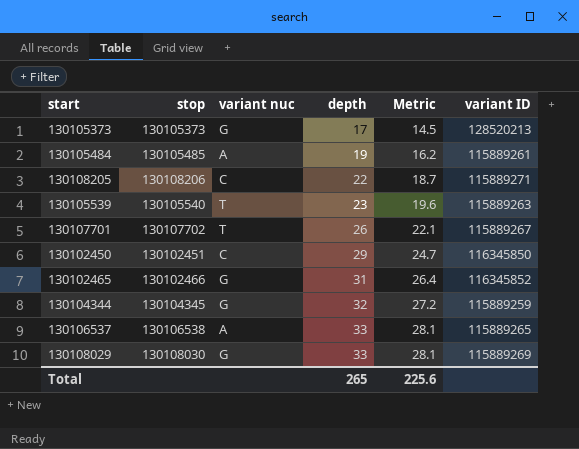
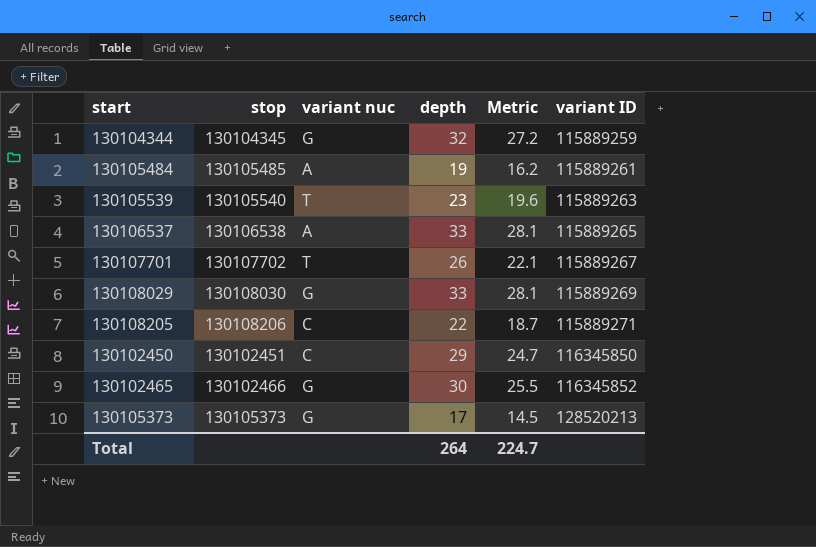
row order: depth ascending -> variant ID ascending
130102465 | depth: 31 -> 30
130102465 | Metric: 26.4 -> 25.5
Total | depth: 265 -> 264
Total | Metric: 225.6 -> 224.7

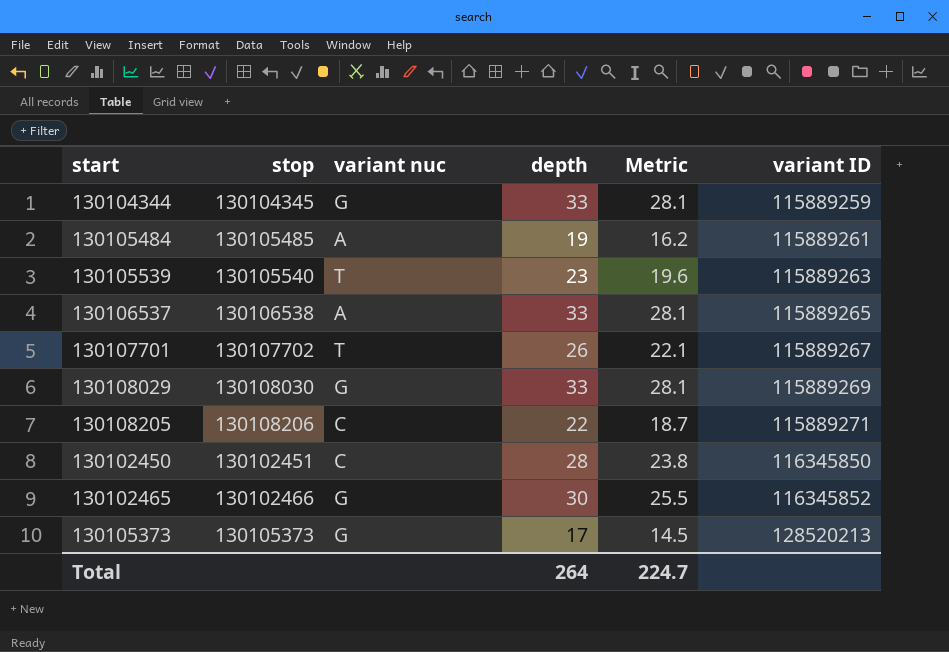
130104344 | depth: 32 -> 33
130104344 | Metric: 27.2 -> 28.1
130102450 | depth: 29 -> 28
130102450 | Metric: 24.7 -> 23.8

